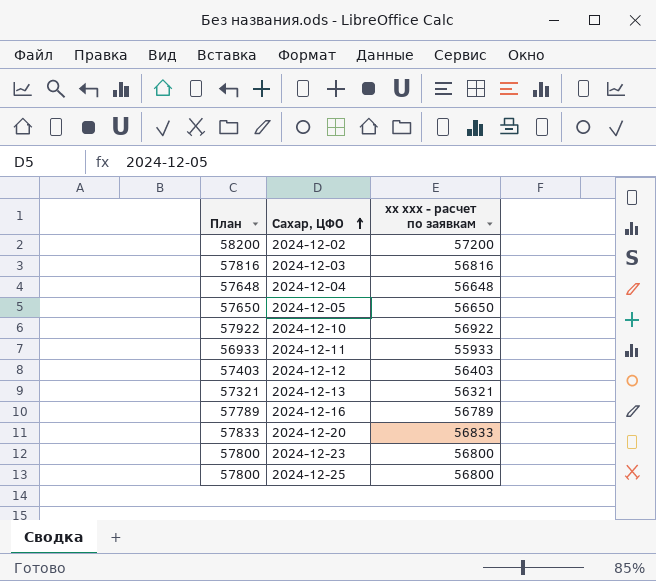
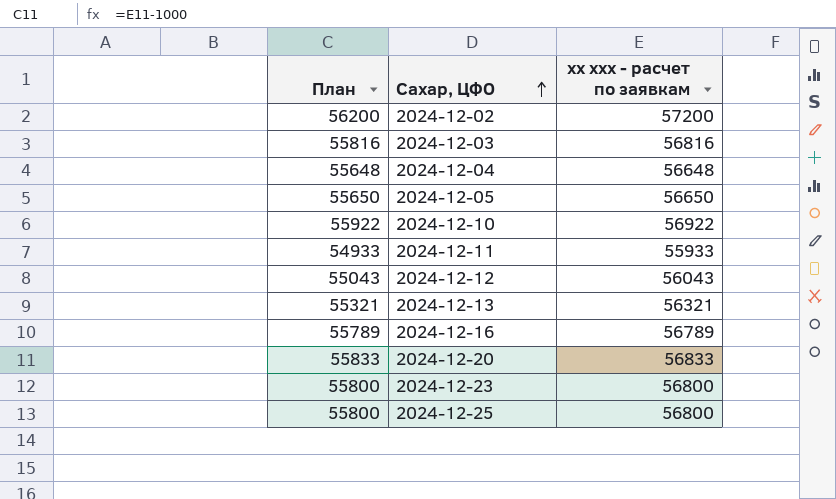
column План | formula: [хх ххх - расчет по заявкам] + 1000 -> [хх ххх - расчет по заявкам] - 1000
2024-12-12 | хх ххх - расчет по заявкам: 56403 -> 56043

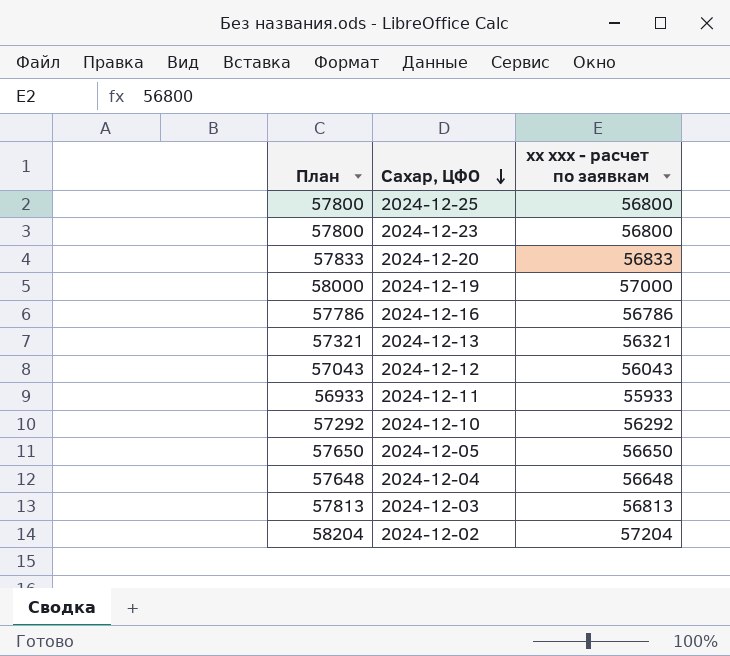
row order: Сахар, ЦФО ascending -> Сахар, ЦФО descending
column План | formula: [хх ххх - расчет по заявкам] - 1000 -> [хх ххх - расчет по заявкам] + 1000
row 2024-12-19: none -> 58000 | 57000
2024-12-16 | хх ххх - расчет по заявкам: 56789 -> 56786
2024-12-10 | хх ххх - расчет по заявкам: 56922 -> 56292
2024-12-03 | хх ххх - расчет по заявкам: 56816 -> 56813
2024-12-02 | хх ххх - расчет по заявкам: 57200 -> 57204

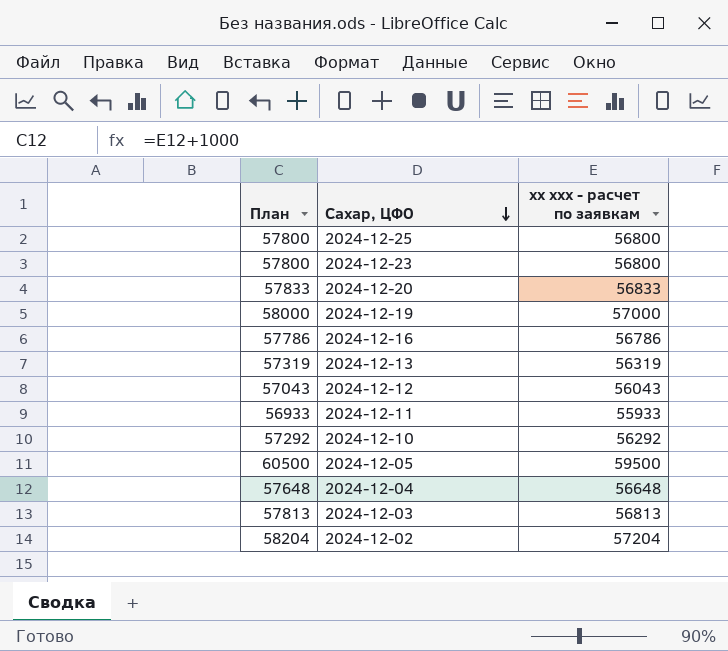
2024-12-13 | План: 57321 -> 57319
2024-12-13 | хх ххх - расчет по заявкам: 56321 -> 56319
2024-12-05 | План: 57650 -> 60500
2024-12-05 | хх ххх - расчет по заявкам: 56650 -> 59500

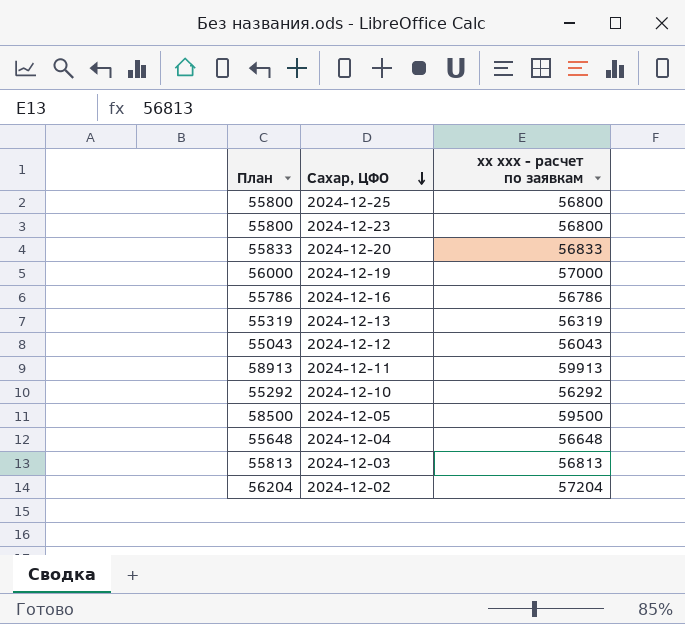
column План | formula: [хх ххх - расчет по заявкам] + 1000 -> [хх ххх - расчет по заявкам] - 1000
2024-12-11 | хх ххх - расчет по заявкам: 55933 -> 59913

